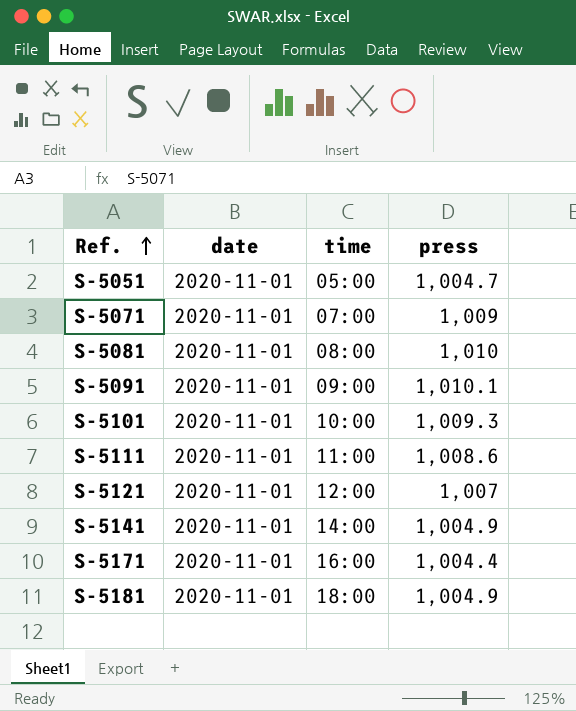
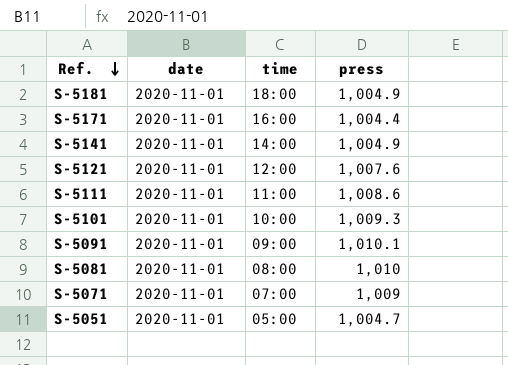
row order: Ref. ascending -> Ref. descending
S-5121 | press: 1,007 -> 1,007.6

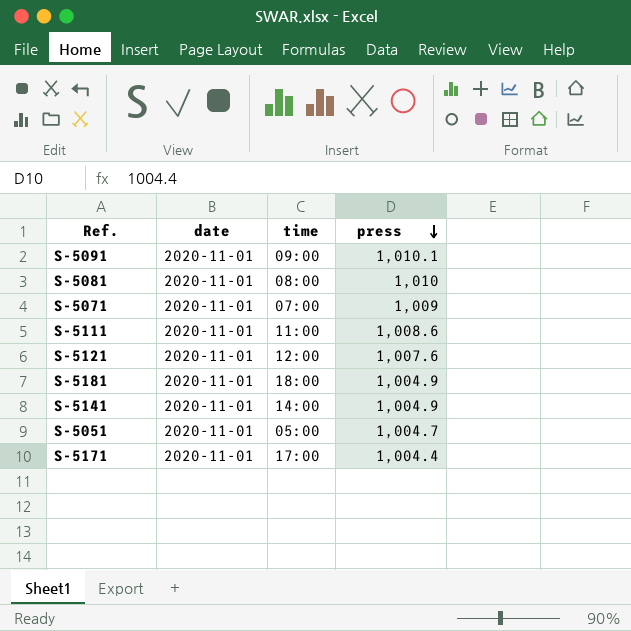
row order: Ref. descending -> press descending
row S-5101: 2020-11-01 | 10:00 | 1,009.3 -> none
S-5171 | time: 16:00 -> 17:00

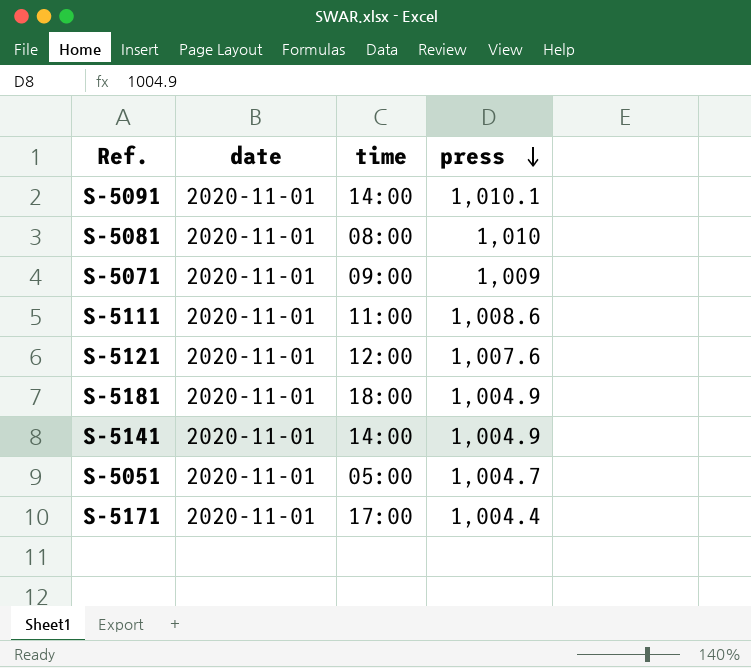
S-5091 | time: 09:00 -> 14:00
S-5071 | time: 07:00 -> 09:00

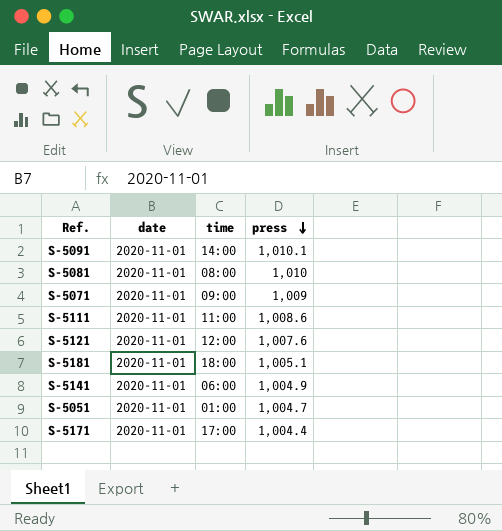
S-5181 | press: 1,004.9 -> 1,005.1
S-5141 | time: 14:00 -> 06:00
S-5051 | time: 05:00 -> 01:00

